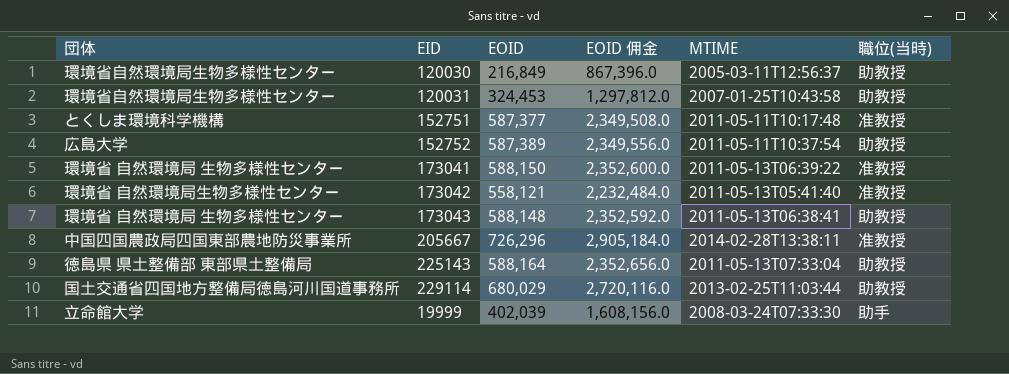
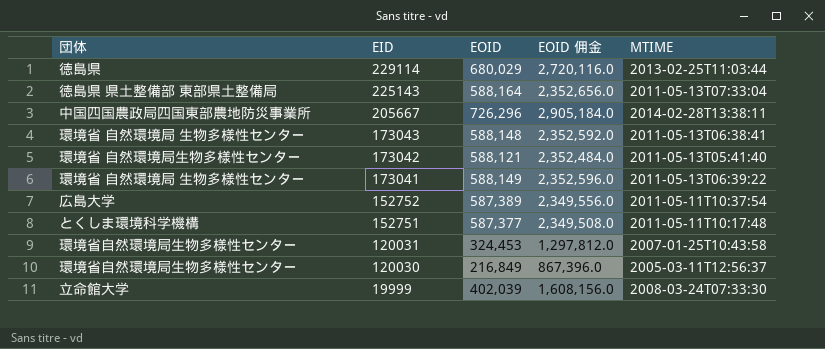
row order: none -> EID descending
column 職位(当時) | position: 6 -> none
229114 | 団体: 国土交通省四国地方整備局徳島河川国道事務所 -> 徳島県
173042 | EOID: 558,121 -> 588,121
173042 | EOID 佣金: 2,232,484.0 -> 2,352,484.0
173041 | EOID: 588,150 -> 588,149
173041 | EOID 佣金: 2,352,600.0 -> 2,352,596.0

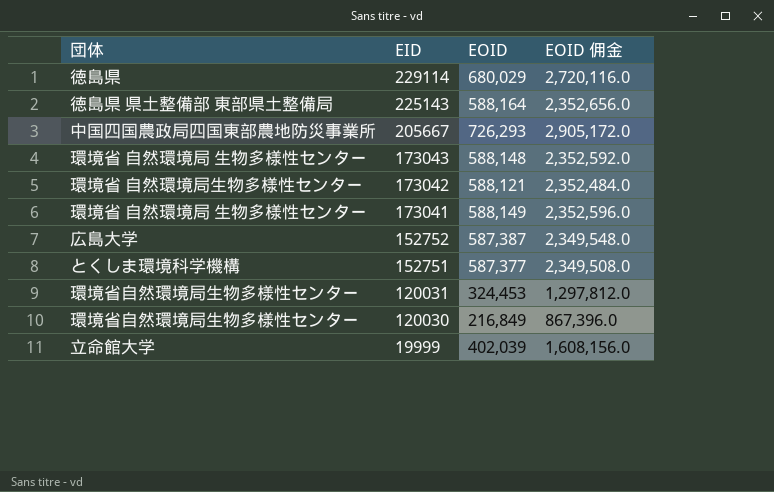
column MTIME | position: 5 -> none
205667 | EOID: 726,296 -> 726,293
205667 | EOID 佣金: 2,905,184.0 -> 2,905,172.0
152752 | EOID: 587,389 -> 587,387
152752 | EOID 佣金: 2,349,556.0 -> 2,349,548.0

